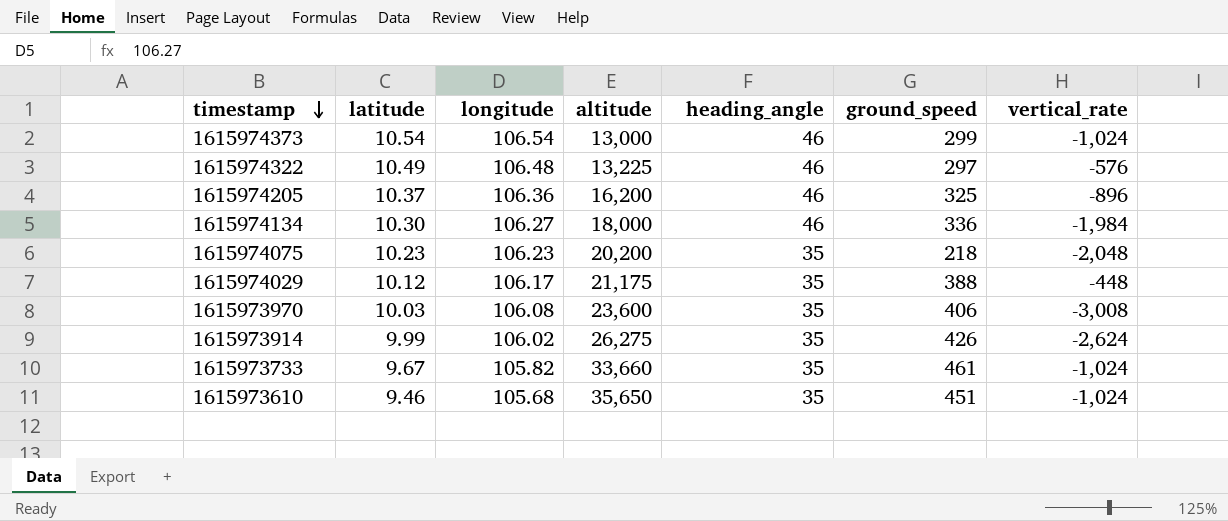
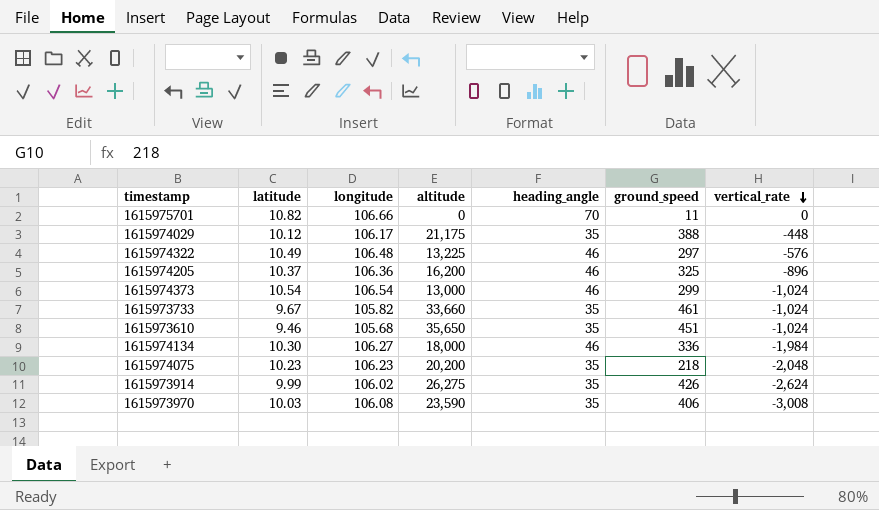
row order: timestamp descending -> vertical_rate descending
row 1615975701: none -> 10.82 | 106.66 | 0 | 70 | 11 | 0
1615973970 | altitude: 23,600 -> 23,590

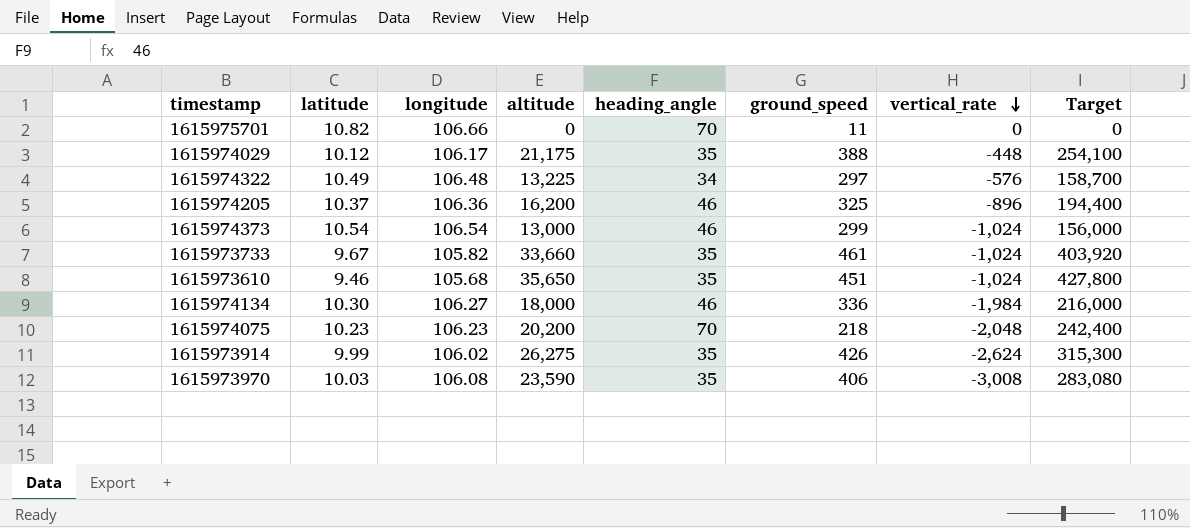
column Target | formula: none -> [altitude] * 12
1615974322 | heading_angle: 46 -> 34
1615974075 | heading_angle: 35 -> 70

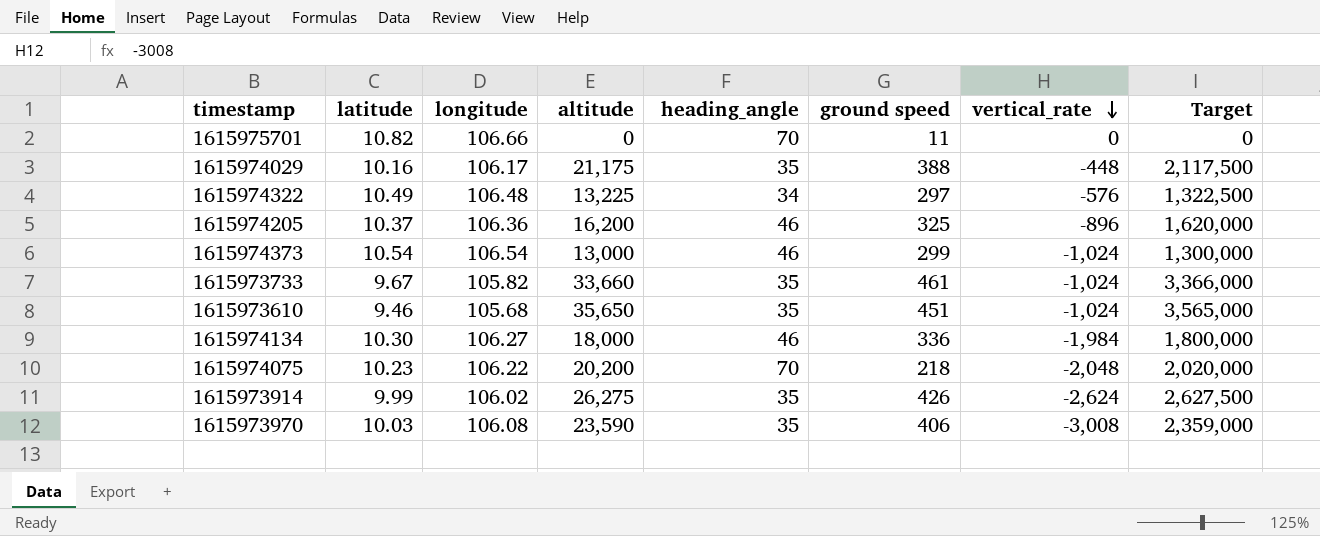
column name: ground_speed -> ground speed
column Target | formula: [altitude] * 12 -> [altitude] * 100
1615974029 | latitude: 10.12 -> 10.16
1615974075 | longitude: 106.23 -> 106.22

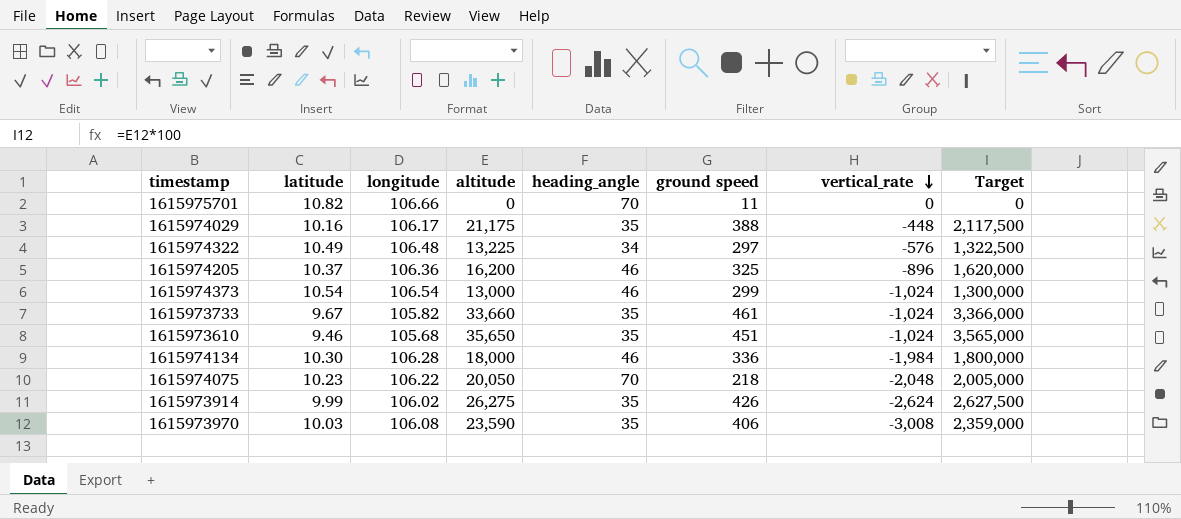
1615974134 | longitude: 106.27 -> 106.28
1615974075 | altitude: 20,200 -> 20,050
1615974075 | Target: 2,020,000 -> 2,005,000

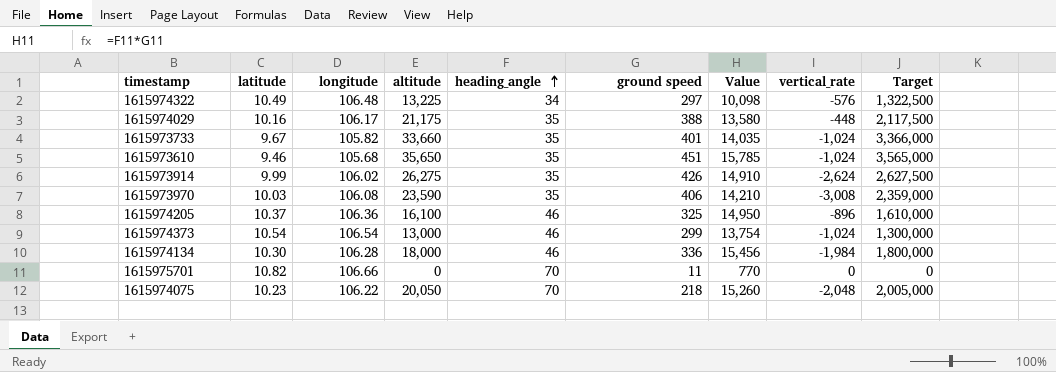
row order: vertical_rate descending -> heading_angle ascending
column Value | formula: none -> [heading_angle] * [ground speed]
1615973733 | ground speed: 461 -> 401
1615974205 | altitude: 16,200 -> 16,100
1615974205 | Target: 1,620,000 -> 1,610,000

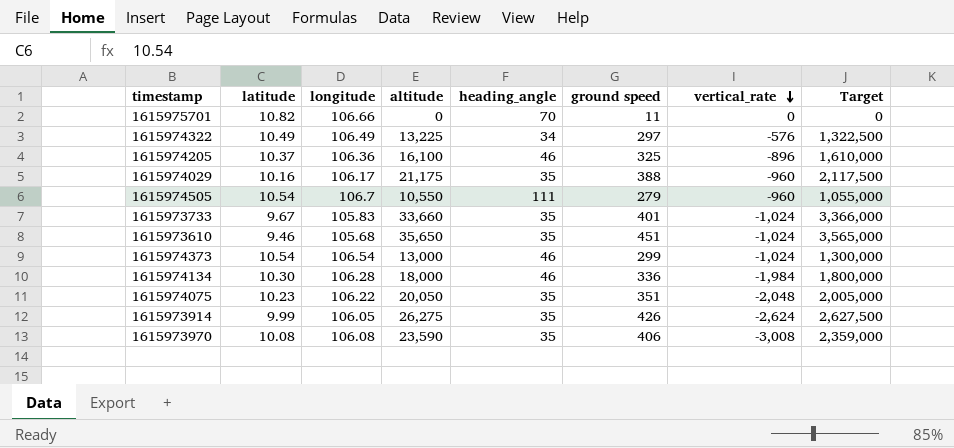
row order: heading_angle ascending -> vertical_rate descending
column Value | formula: [heading_angle] * [ground speed] -> none
1615974322 | longitude: 106.48 -> 106.49
1615974029 | vertical_rate: -448 -> -960
row 1615974505: none -> 10.54 | 106.7 | 10,550 | 111 | 279 | -960 | 1,055,000
1615973733 | longitude: 105.82 -> 105.83
1615974075 | heading_angle: 70 -> 35
1615974075 | ground speed: 218 -> 351
1615973914 | longitude: 106.02 -> 106.05
1615973970 | latitude: 10.03 -> 10.08

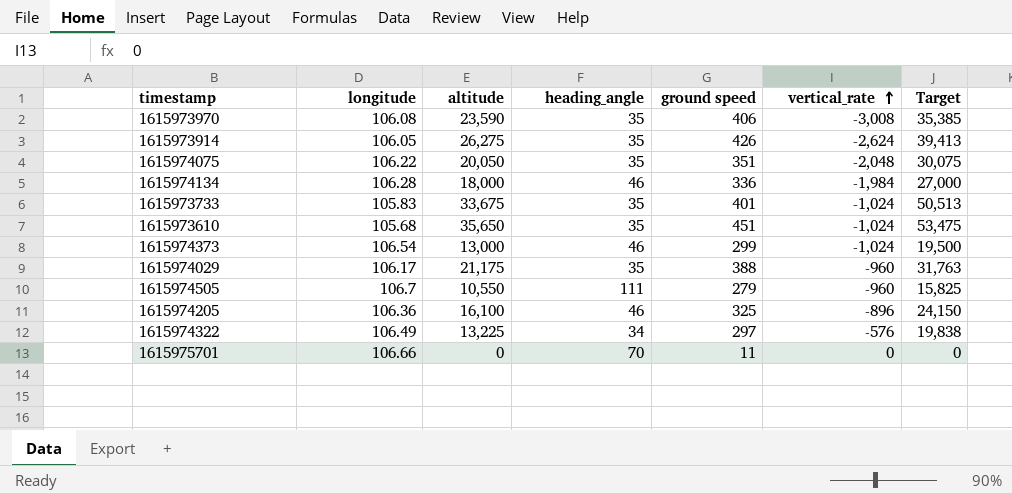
row order: vertical_rate descending -> vertical_rate ascending
column latitude | position: 2 -> none
column Target | formula: [altitude] * 100 -> [altitude] * 1.5
1615973733 | altitude: 33,660 -> 33,675

